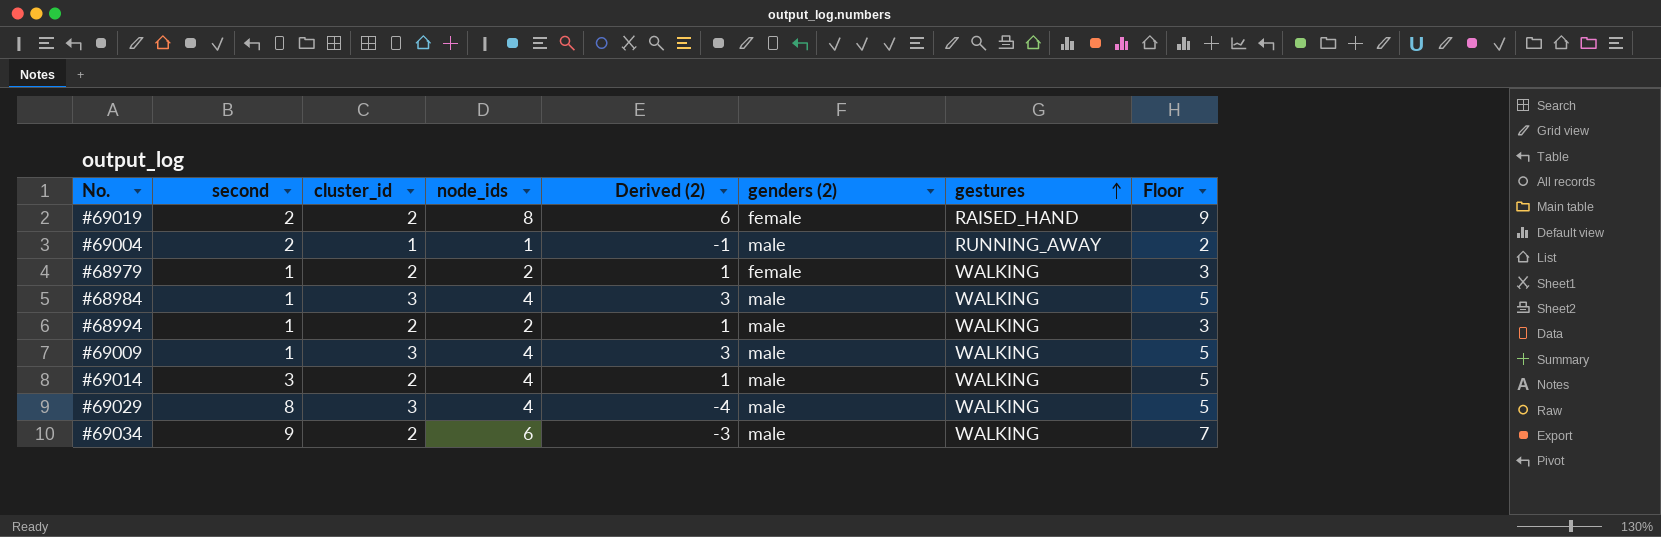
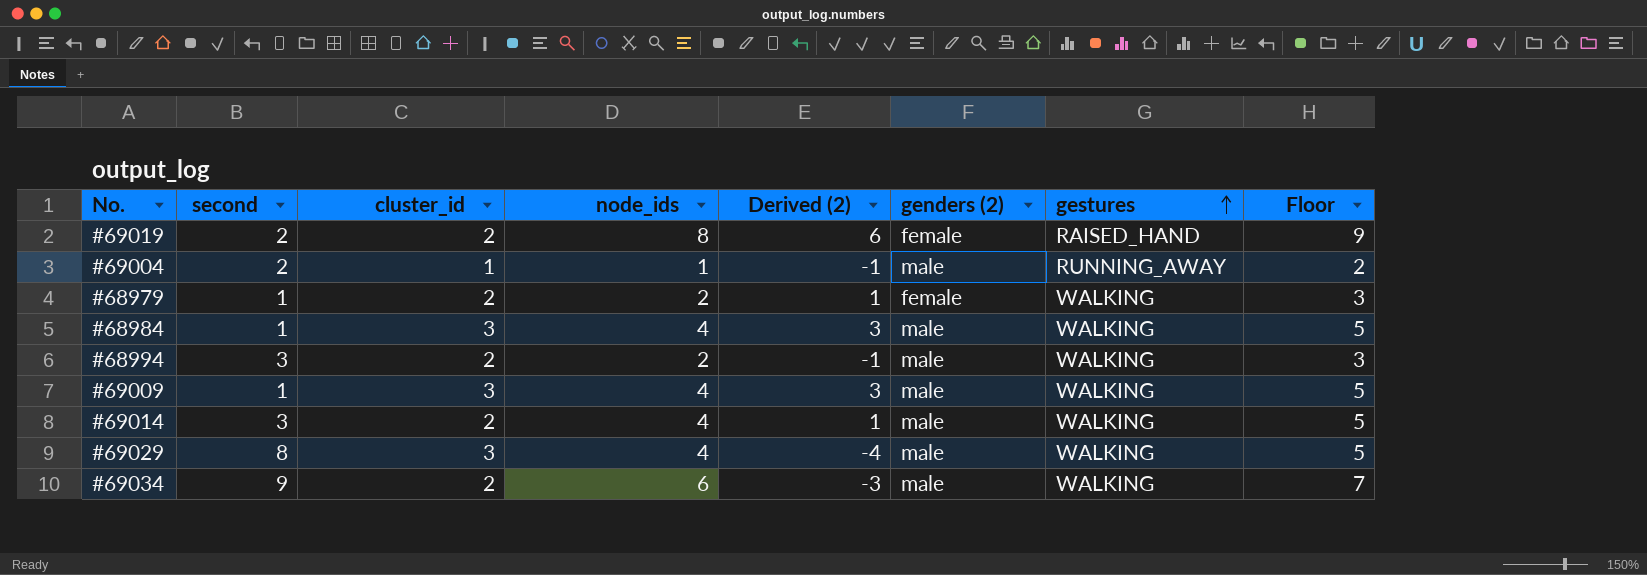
#68994 | second: 1 -> 3
#68994 | Derived (2): 1 -> -1

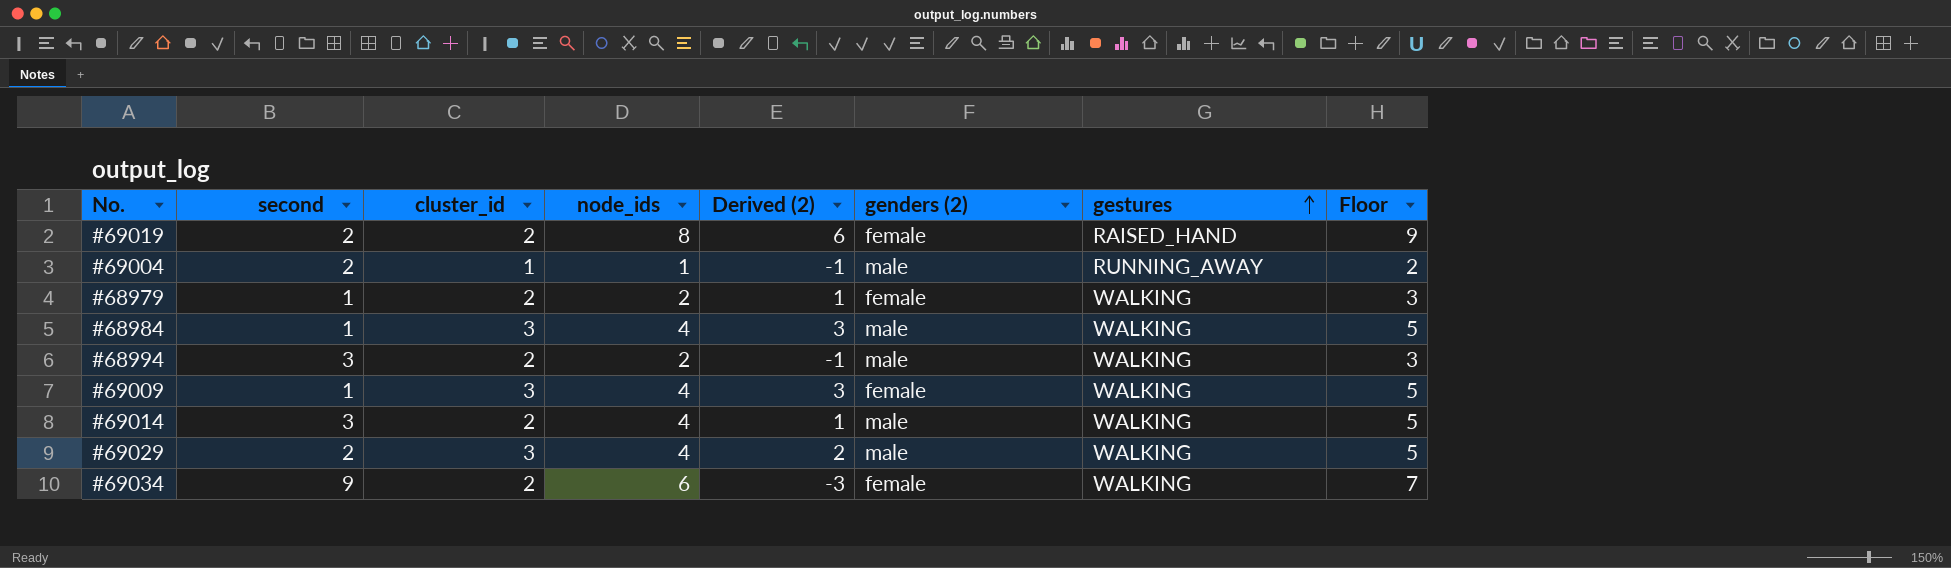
#69009 | genders (2): male -> female
#69029 | second: 8 -> 2
#69029 | Derived (2): -4 -> 2
#69034 | genders (2): male -> female

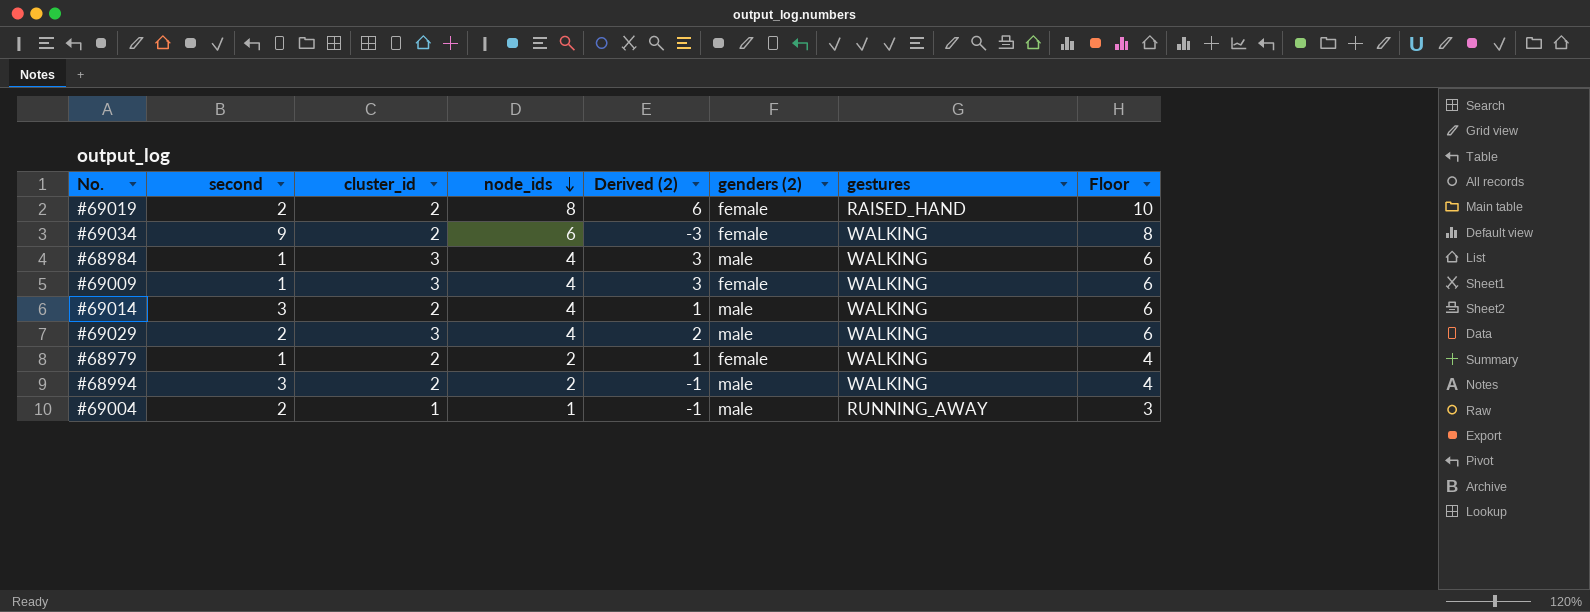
row order: gestures ascending -> node_ids descending
column Floor | formula: [node_ids] + 1 -> [node_ids] + 2

